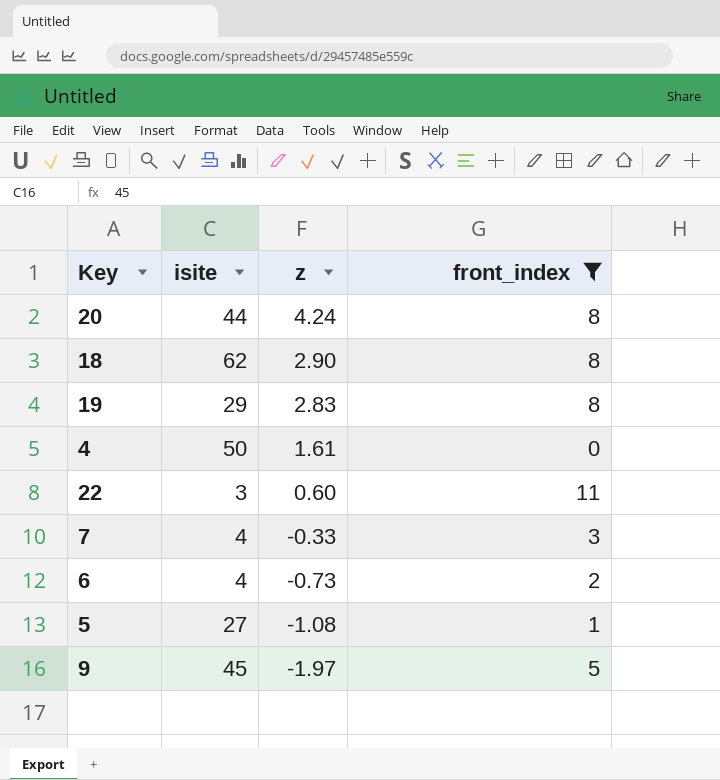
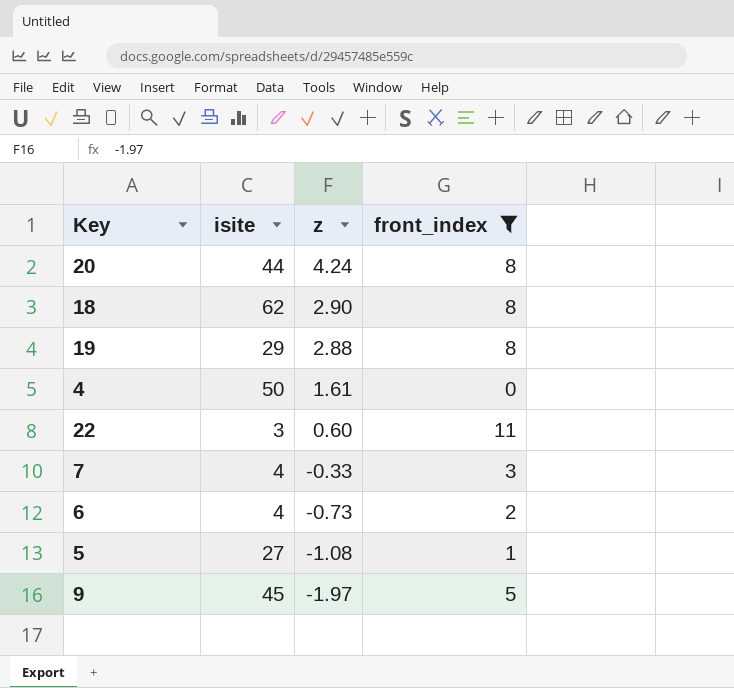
19 | z: 2.83 -> 2.88

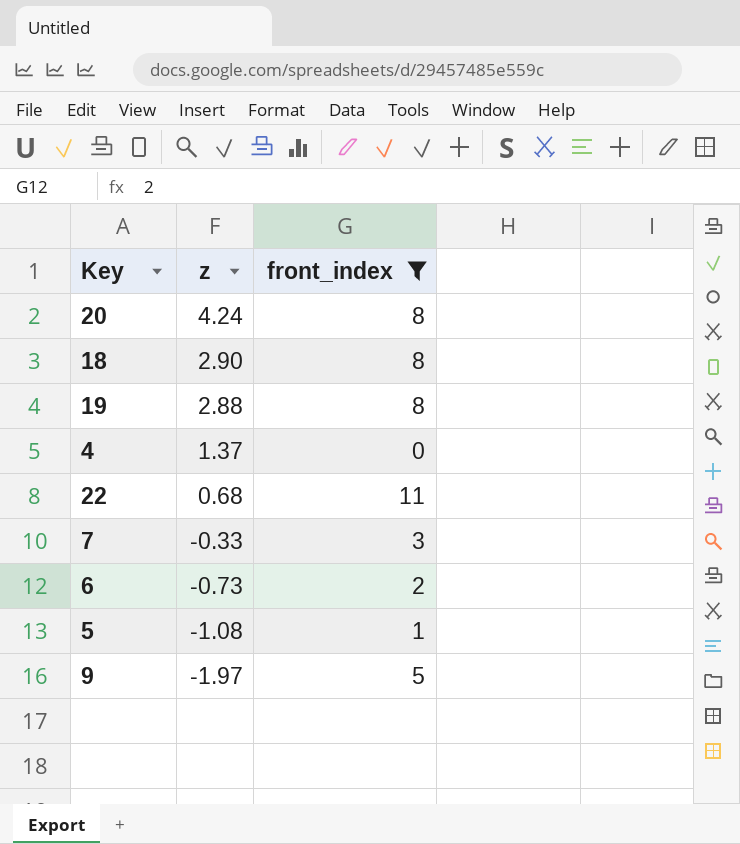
column isite | position: 2 -> none
4 | z: 1.61 -> 1.37
22 | z: 0.60 -> 0.68

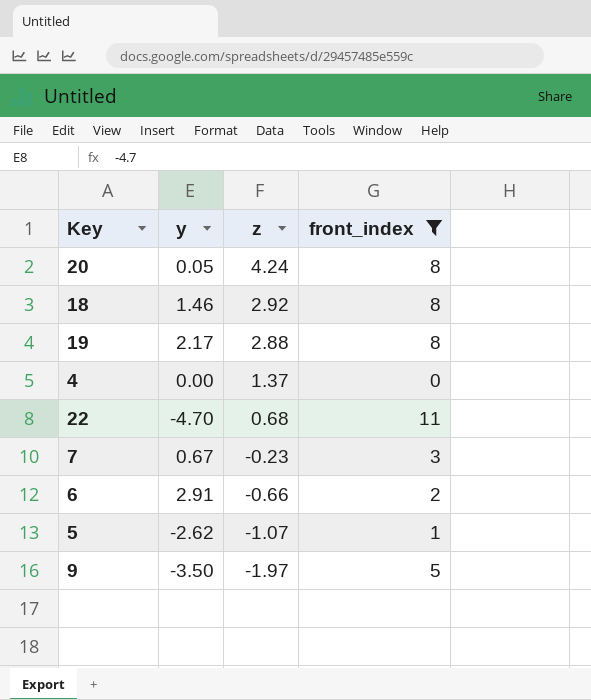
column y | position: none -> 2
18 | z: 2.90 -> 2.92
7 | z: -0.33 -> -0.23
6 | z: -0.73 -> -0.66
5 | z: -1.08 -> -1.07

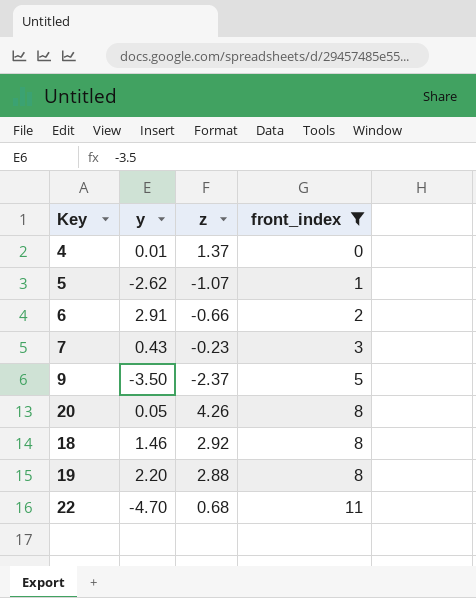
row order: z descending -> front_index ascending
4 | y: 0.00 -> 0.01
7 | y: 0.67 -> 0.43
9 | z: -1.97 -> -2.37
20 | z: 4.24 -> 4.26
19 | y: 2.17 -> 2.20

